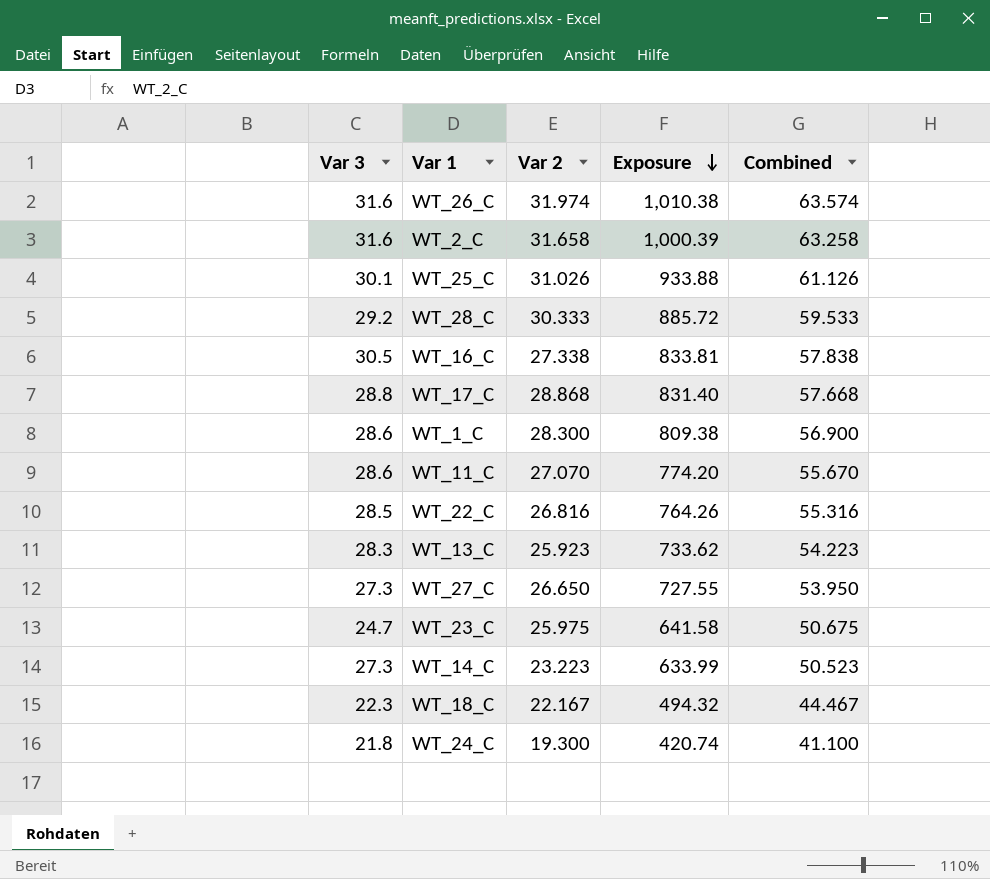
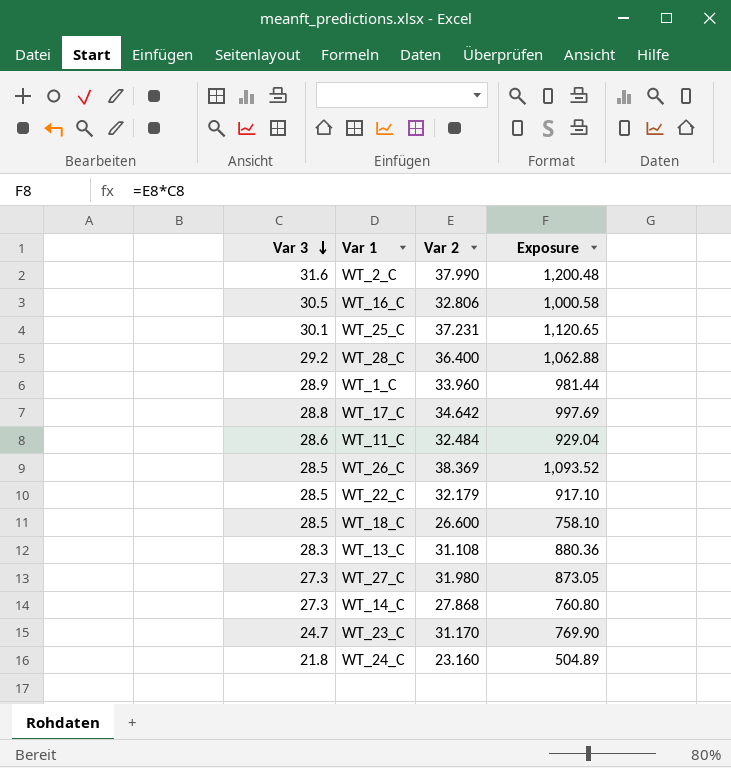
row order: Exposure descending -> Var 3 descending
column Combined | formula: [Var 3] + [Var 2] -> none
WT_2_C | Var 2: 31.658 -> 37.990
WT_2_C | Exposure: 1,000.39 -> 1,200.48
WT_16_C | Var 2: 27.338 -> 32.806
WT_16_C | Exposure: 833.81 -> 1,000.58
WT_25_C | Var 2: 31.026 -> 37.231
WT_25_C | Exposure: 933.88 -> 1,120.65
WT_28_C | Var 2: 30.333 -> 36.400
WT_28_C | Exposure: 885.72 -> 1,062.88
WT_1_C | Var 3: 28.6 -> 28.9
WT_1_C | Var 2: 28.300 -> 33.960
WT_1_C | Exposure: 809.38 -> 981.44
WT_17_C | Var 2: 28.868 -> 34.642
WT_17_C | Exposure: 831.40 -> 997.69
WT_11_C | Var 2: 27.070 -> 32.484
WT_11_C | Exposure: 774.20 -> 929.04
WT_26_C | Var 3: 31.6 -> 28.5
WT_26_C | Var 2: 31.974 -> 38.369
WT_26_C | Exposure: 1,010.38 -> 1,093.52
WT_22_C | Var 2: 26.816 -> 32.179
WT_22_C | Exposure: 764.26 -> 917.10
WT_18_C | Var 3: 22.3 -> 28.5
WT_18_C | Var 2: 22.167 -> 26.600
WT_18_C | Exposure: 494.32 -> 758.10
WT_13_C | Var 2: 25.923 -> 31.108
WT_13_C | Exposure: 733.62 -> 880.36
WT_27_C | Var 2: 26.650 -> 31.980
WT_27_C | Exposure: 727.55 -> 873.05
WT_14_C | Var 2: 23.223 -> 27.868
WT_14_C | Exposure: 633.99 -> 760.80
WT_23_C | Var 2: 25.975 -> 31.170
WT_23_C | Exposure: 641.58 -> 769.90
WT_24_C | Var 2: 19.300 -> 23.160
WT_24_C | Exposure: 420.74 -> 504.89

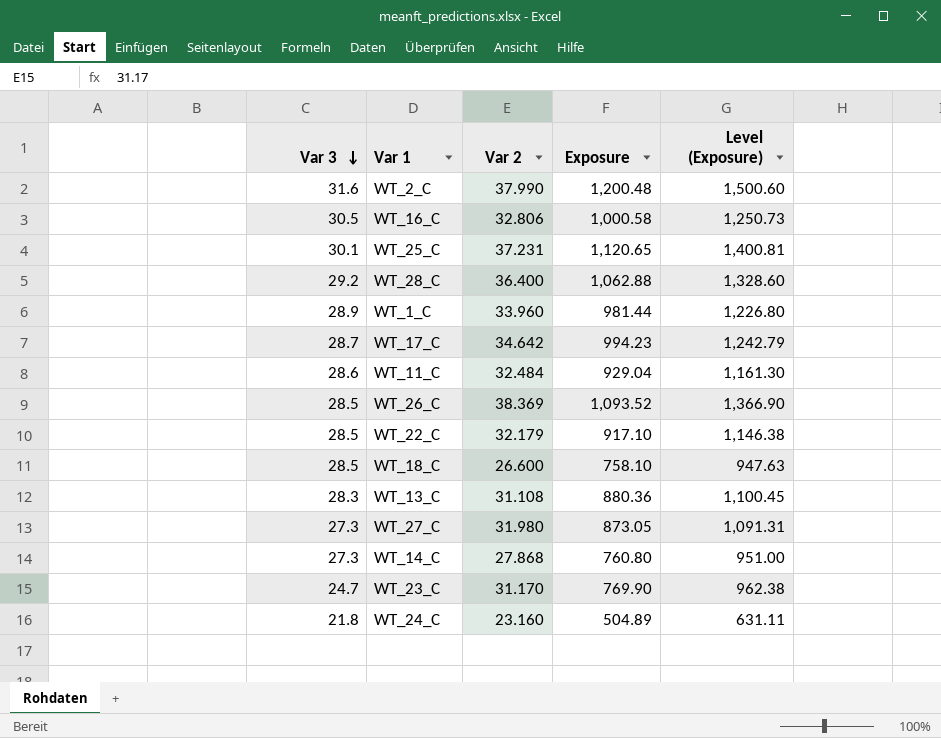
column Level (Exposure) | formula: none -> [Exposure] * 1.25
WT_17_C | Var 3: 28.8 -> 28.7
WT_17_C | Exposure: 997.69 -> 994.23

